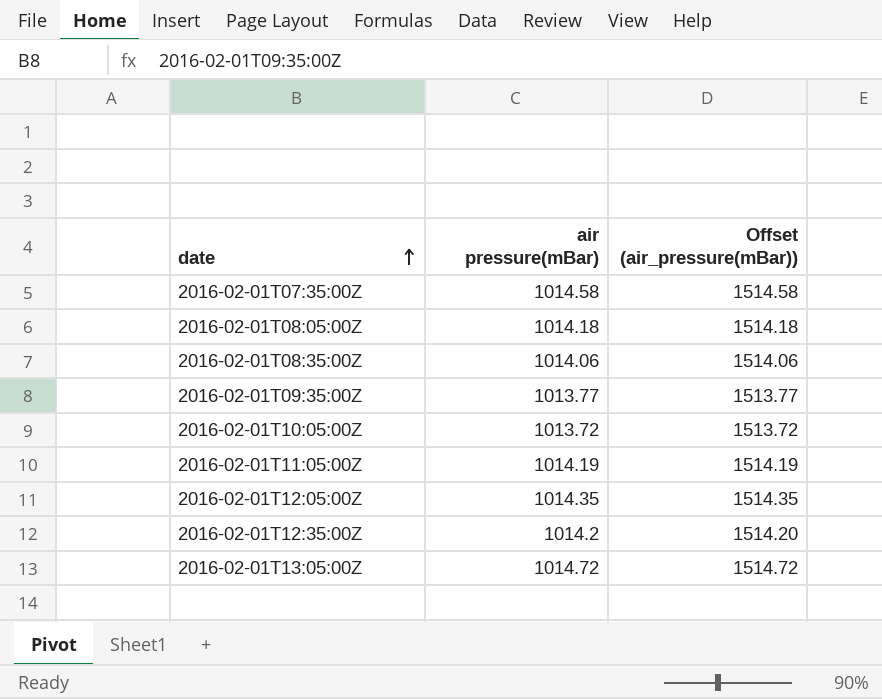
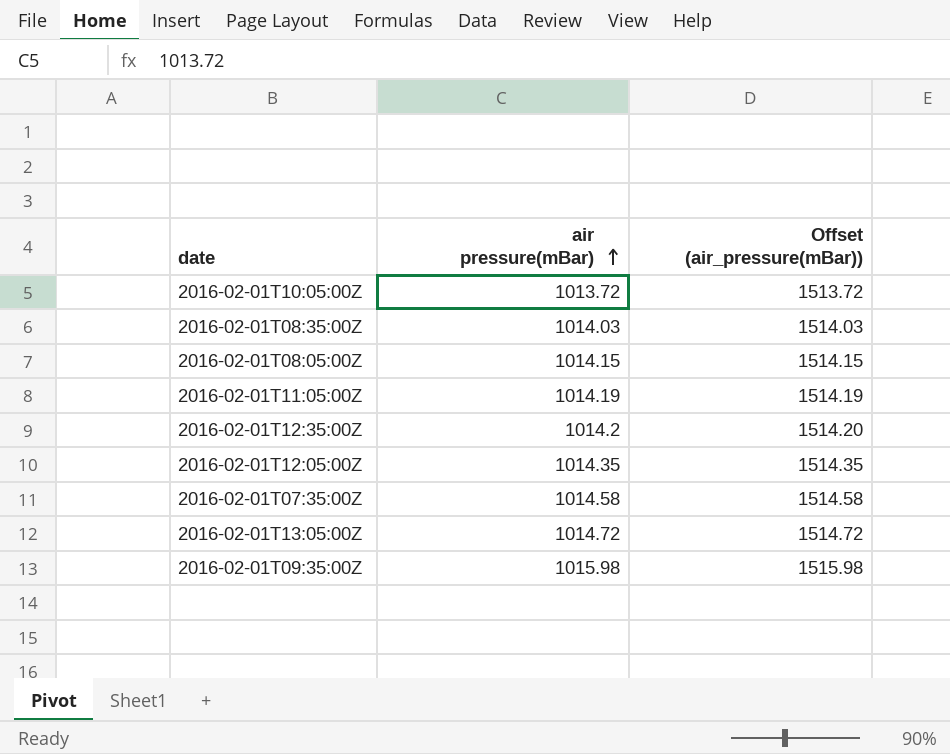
row order: date ascending -> air pressure(mBar) ascending
2016-02-01T08:35:00Z | air pressure(mBar): 1014.06 -> 1014.03
2016-02-01T08:35:00Z | Offset (air_pressure(mBar)): 1514.06 -> 1514.03
2016-02-01T08:05:00Z | air pressure(mBar): 1014.18 -> 1014.15
2016-02-01T08:05:00Z | Offset (air_pressure(mBar)): 1514.18 -> 1514.15
2016-02-01T09:35:00Z | air pressure(mBar): 1013.77 -> 1015.98
2016-02-01T09:35:00Z | Offset (air_pressure(mBar)): 1513.77 -> 1515.98

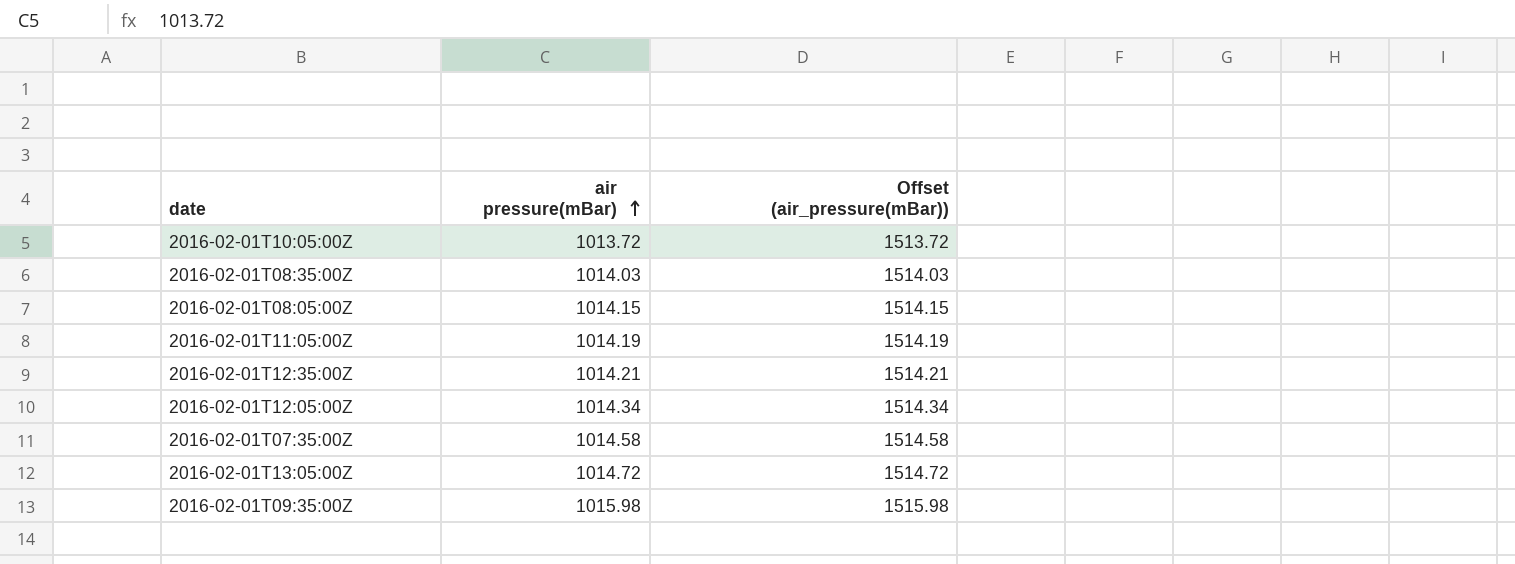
2016-02-01T12:35:00Z | air pressure(mBar): 1014.2 -> 1014.21
2016-02-01T12:35:00Z | Offset (air_pressure(mBar)): 1514.20 -> 1514.21
2016-02-01T12:05:00Z | air pressure(mBar): 1014.35 -> 1014.34
2016-02-01T12:05:00Z | Offset (air_pressure(mBar)): 1514.35 -> 1514.34

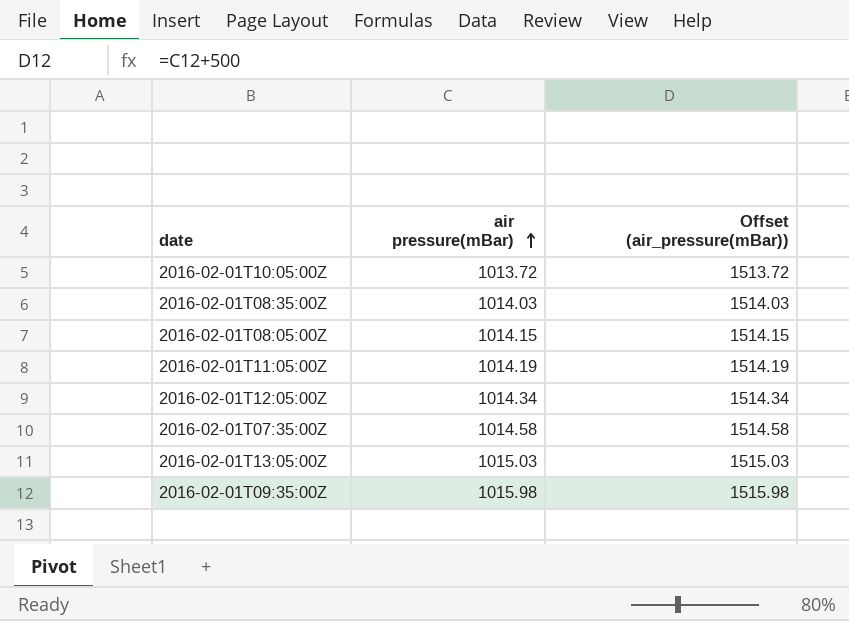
row 2016-02-01T12:35:00Z: 1014.21 | 1514.21 -> none
2016-02-01T13:05:00Z | air pressure(mBar): 1014.72 -> 1015.03
2016-02-01T13:05:00Z | Offset (air_pressure(mBar)): 1514.72 -> 1515.03

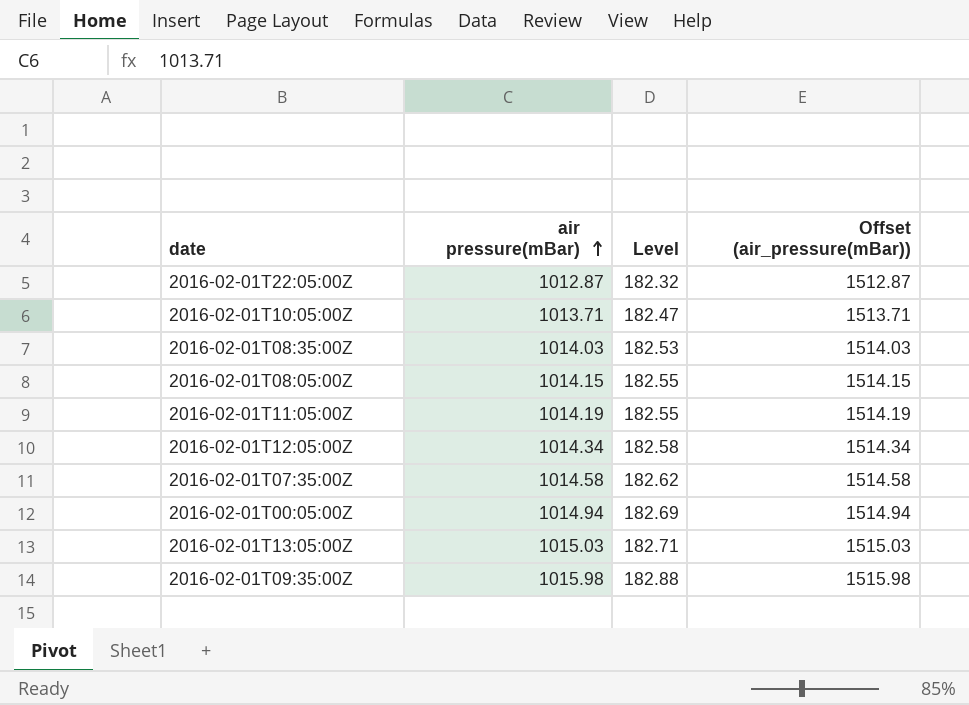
column Level | formula: none -> [air pressure(mBar)] * 0.18
row 2016-02-01T22:05:00Z: none -> 1012.87 | 182.32 | 1512.87
2016-02-01T10:05:00Z | air pressure(mBar): 1013.72 -> 1013.71
2016-02-01T10:05:00Z | Offset (air_pressure(mBar)): 1513.72 -> 1513.71
row 2016-02-01T00:05:00Z: none -> 1014.94 | 182.69 | 1514.94

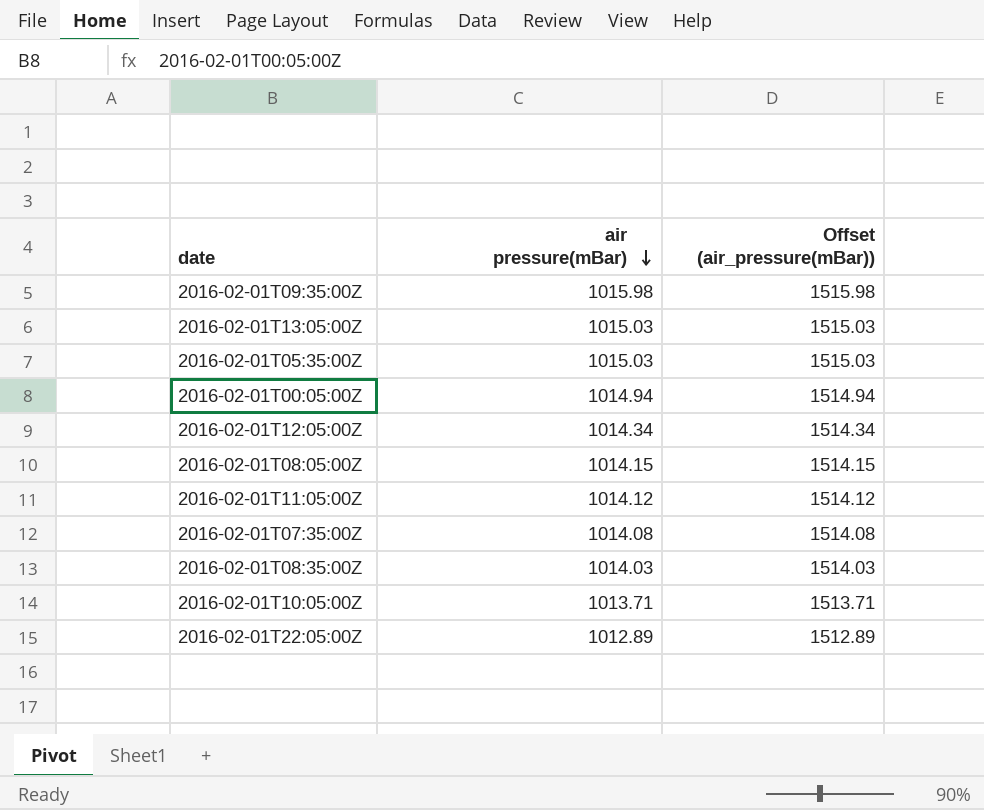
row order: air pressure(mBar) ascending -> air pressure(mBar) descending
column Level | formula: [air pressure(mBar)] * 0.18 -> none
row 2016-02-01T05:35:00Z: none -> 1015.03 | 1515.03
2016-02-01T11:05:00Z | air pressure(mBar): 1014.19 -> 1014.12
2016-02-01T11:05:00Z | Offset (air_pressure(mBar)): 1514.19 -> 1514.12
2016-02-01T07:35:00Z | air pressure(mBar): 1014.58 -> 1014.08
2016-02-01T07:35:00Z | Offset (air_pressure(mBar)): 1514.58 -> 1514.08
2016-02-01T22:05:00Z | air pressure(mBar): 1012.87 -> 1012.89
2016-02-01T22:05:00Z | Offset (air_pressure(mBar)): 1512.87 -> 1512.89

